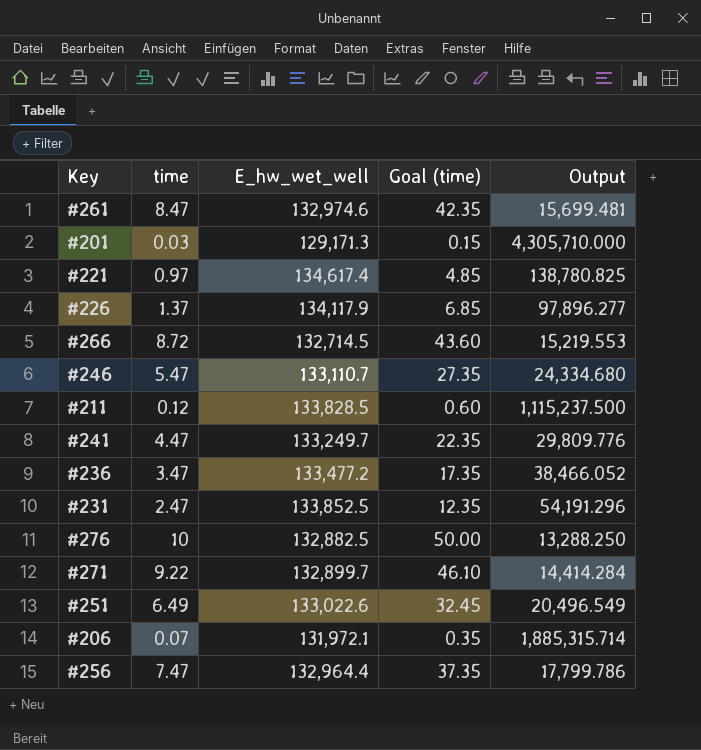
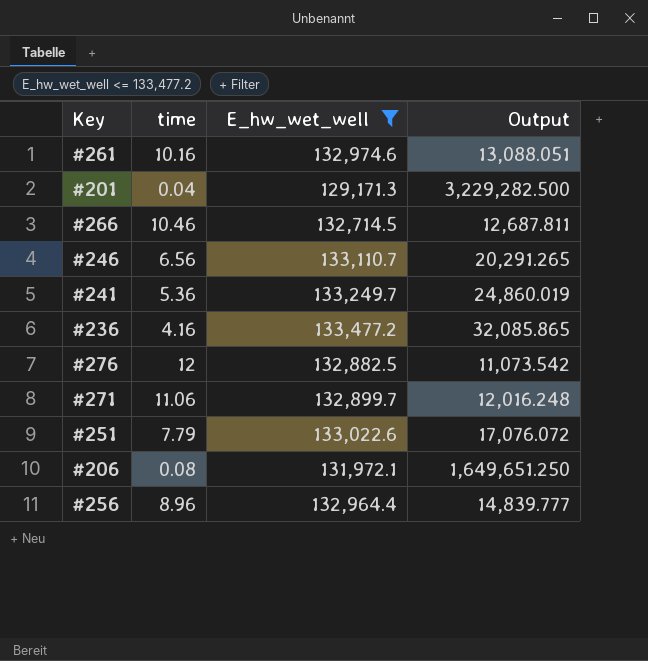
filter: none -> E_hw_wet_well <= 133,477.2
column Goal (time) | formula: [time] * 5 -> none
#261 | time: 8.47 -> 10.16
#261 | Output: 15,699.481 -> 13,088.051
#201 | time: 0.03 -> 0.04
#201 | Output: 4,305,710.000 -> 3,229,282.500
#266 | time: 8.72 -> 10.46
#266 | Output: 15,219.553 -> 12,687.811
#246 | time: 5.47 -> 6.56
#246 | Output: 24,334.680 -> 20,291.265
#241 | time: 4.47 -> 5.36
#241 | Output: 29,809.776 -> 24,860.019
#236 | time: 3.47 -> 4.16
#236 | Output: 38,466.052 -> 32,085.865
#276 | time: 10 -> 12
#276 | Output: 13,288.250 -> 11,073.542
#271 | time: 9.22 -> 11.06
#271 | Output: 14,414.284 -> 12,016.248
#251 | time: 6.49 -> 7.79
#251 | Output: 20,496.549 -> 17,076.072
#206 | time: 0.07 -> 0.08
#206 | Output: 1,885,315.714 -> 1,649,651.250
#256 | time: 7.47 -> 8.96
#256 | Output: 17,799.786 -> 14,839.777

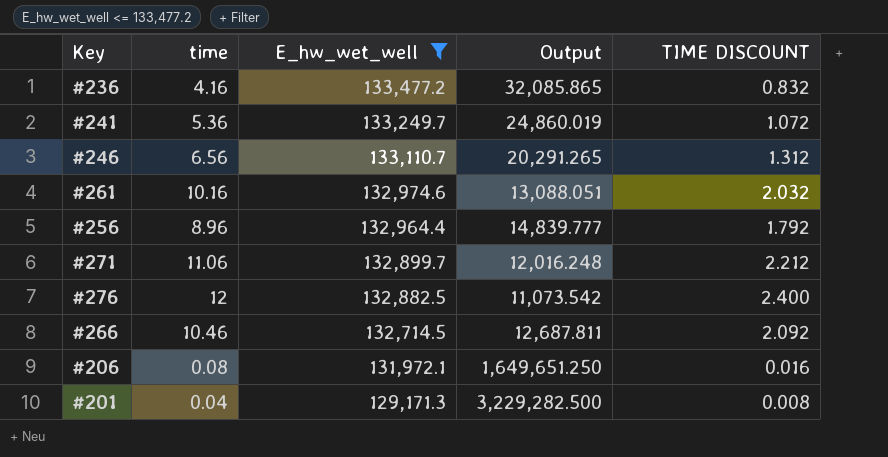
row order: none -> E_hw_wet_well descending
column TIME DISCOUNT | formula: none -> [time] * 0.2
row #251: 7.79 | 133,022.6 | 17,076.072 -> none

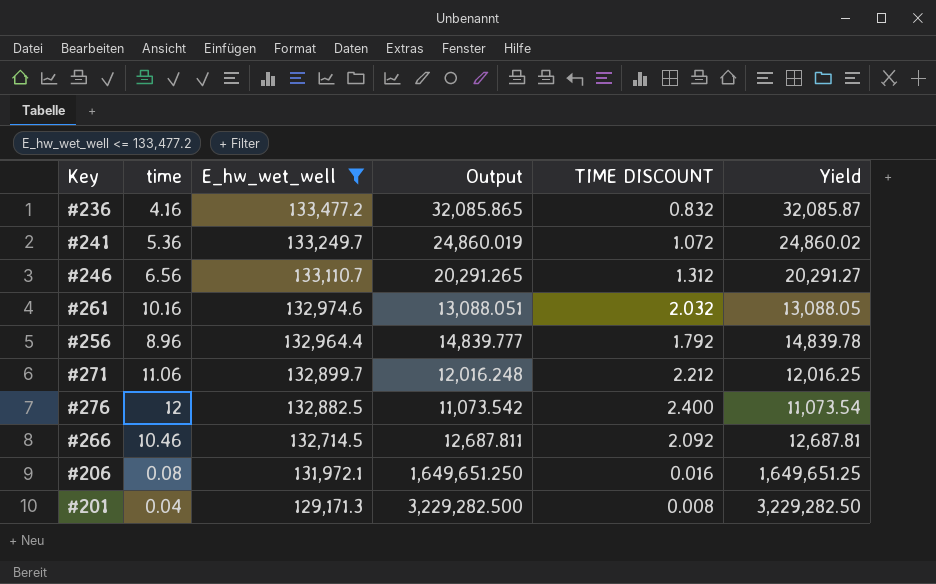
column Yield | formula: none -> [E_hw_wet_well] / [time]

